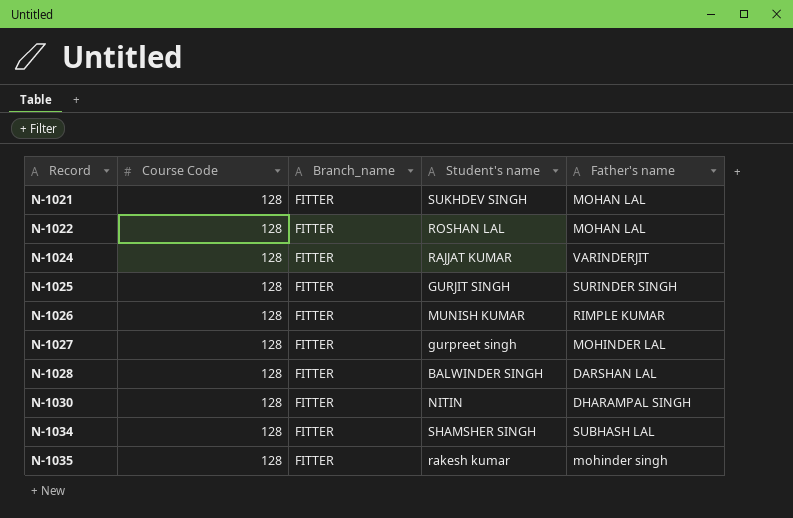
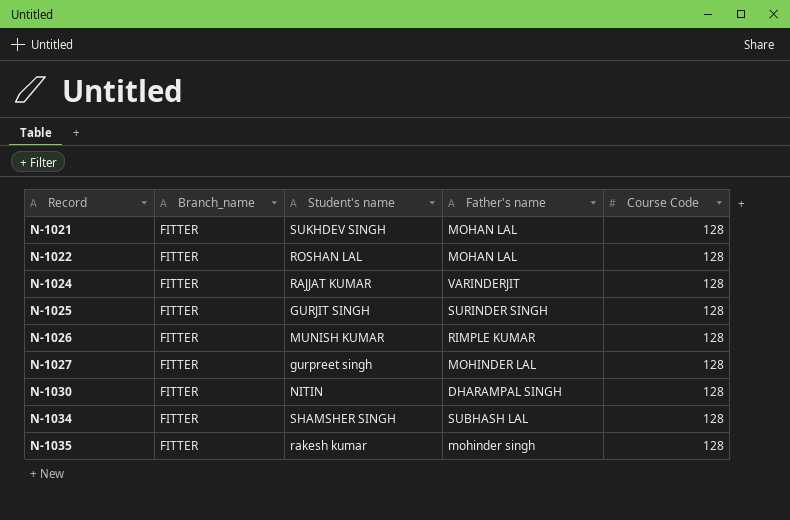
column Course Code | position: 2 -> 5
row N-1028: 128 | FITTER | BALWINDER SINGH | DARSHAN LAL -> none

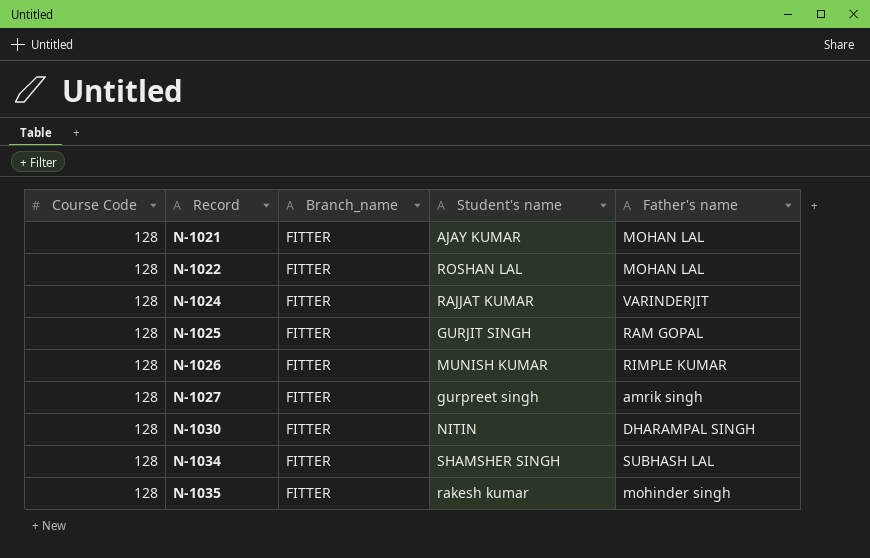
column Course Code | position: 5 -> 1
N-1021 | Student's name: SUKHDEV SINGH -> AJAY KUMAR
N-1025 | Father's name: SURINDER SINGH -> RAM GOPAL
N-1027 | Father's name: MOHINDER LAL -> amrik singh

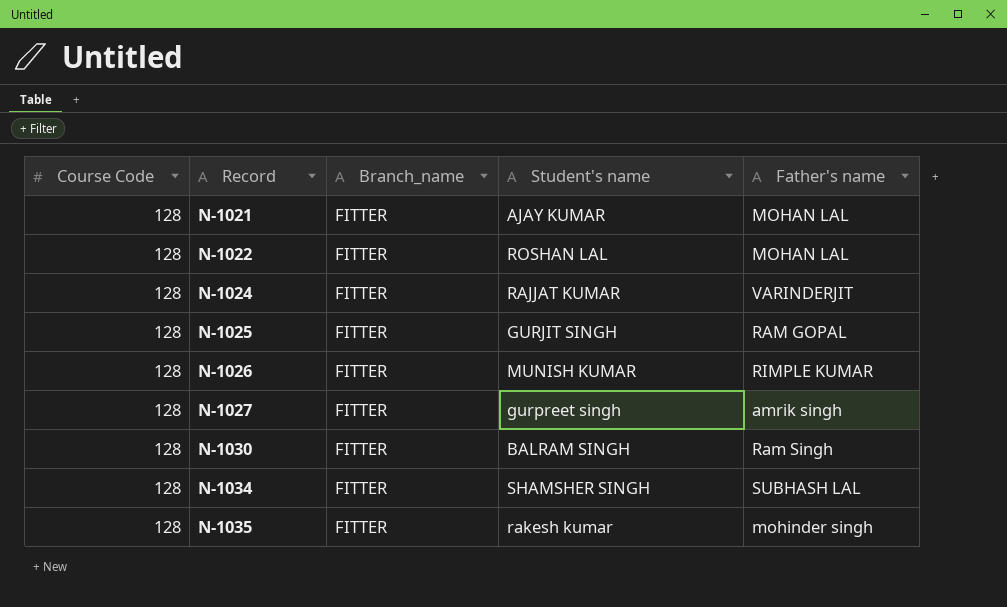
N-1030 | Student's name: NITIN -> BALRAM SINGH
N-1030 | Father's name: DHARAMPAL SINGH -> Ram Singh

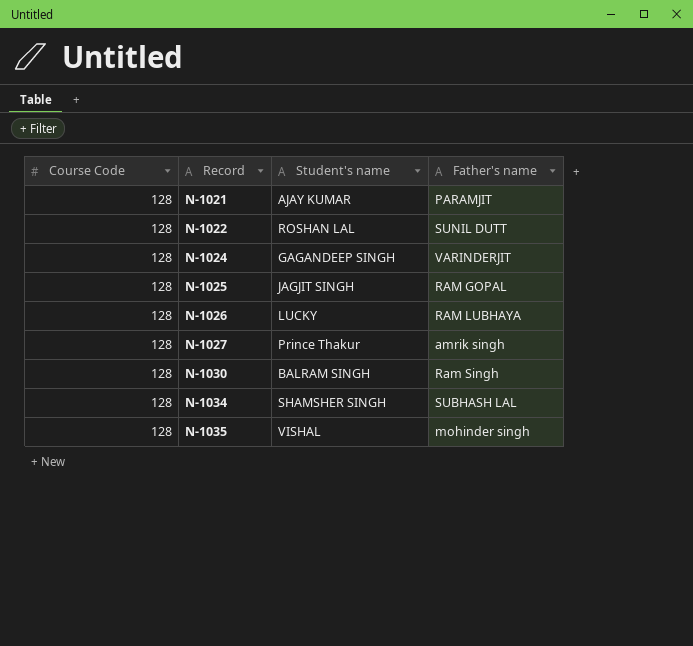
column Branch_name | position: 3 -> none
N-1021 | Father's name: MOHAN LAL -> PARAMJIT
N-1022 | Father's name: MOHAN LAL -> SUNIL DUTT
N-1024 | Student's name: RAJJAT KUMAR -> GAGANDEEP SINGH
N-1025 | Student's name: GURJIT SINGH -> JAGJIT SINGH
N-1026 | Student's name: MUNISH KUMAR -> LUCKY
N-1026 | Father's name: RIMPLE KUMAR -> RAM LUBHAYA
N-1027 | Student's name: gurpreet singh -> Prince Thakur
N-1035 | Student's name: rakesh kumar -> VISHAL

